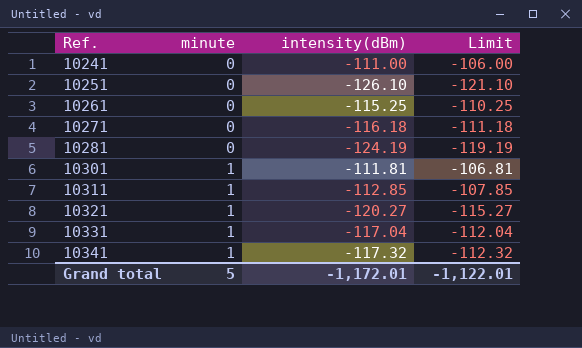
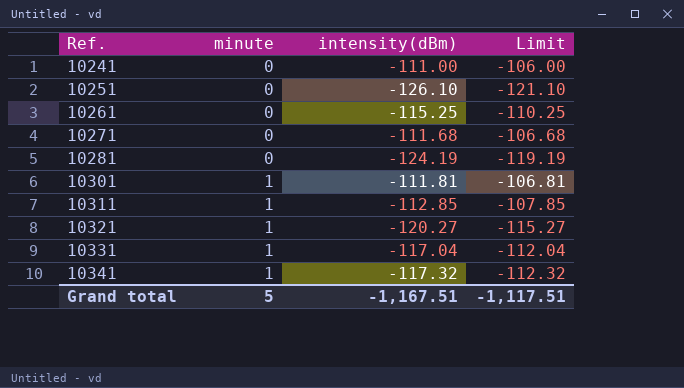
10271 | intensity(dBm): -116.18 -> -111.68
10271 | Limit: -111.18 -> -106.68
Grand total | intensity(dBm): -1,172.01 -> -1,167.51
Grand total | Limit: -1,122.01 -> -1,117.51

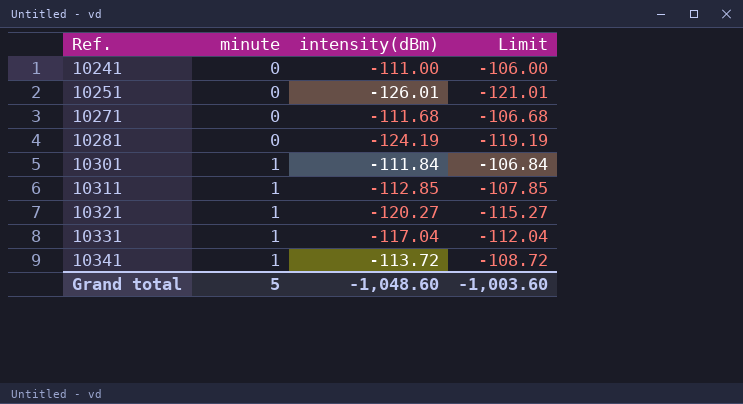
row 10261: 0 | -115.25 | -110.25 -> none
10251 | intensity(dBm): -126.10 -> -126.01
10251 | Limit: -121.10 -> -121.01
10301 | intensity(dBm): -111.81 -> -111.84
10301 | Limit: -106.81 -> -106.84
10341 | intensity(dBm): -117.32 -> -113.72
10341 | Limit: -112.32 -> -108.72
Grand total | intensity(dBm): -1,167.51 -> -1,048.60
Grand total | Limit: -1,117.51 -> -1,003.60

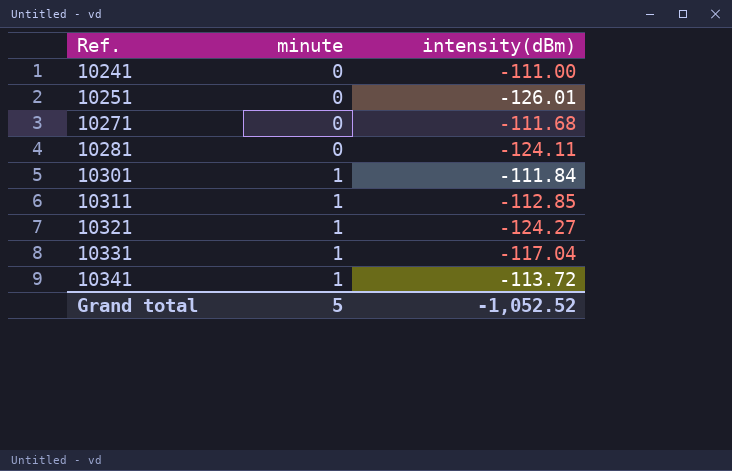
column Limit | formula: [intensity(dBm)] + 5 -> none
10281 | intensity(dBm): -124.19 -> -124.11
10321 | intensity(dBm): -120.27 -> -124.27
Grand total | intensity(dBm): -1,048.60 -> -1,052.52

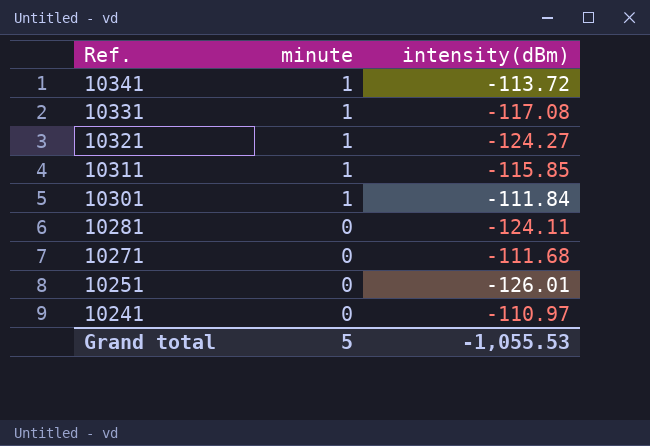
row order: Ref. ascending -> Ref. descending
10331 | intensity(dBm): -117.04 -> -117.08
10311 | intensity(dBm): -112.85 -> -115.85
10241 | intensity(dBm): -111.00 -> -110.97
Grand total | intensity(dBm): -1,052.52 -> -1,055.53

